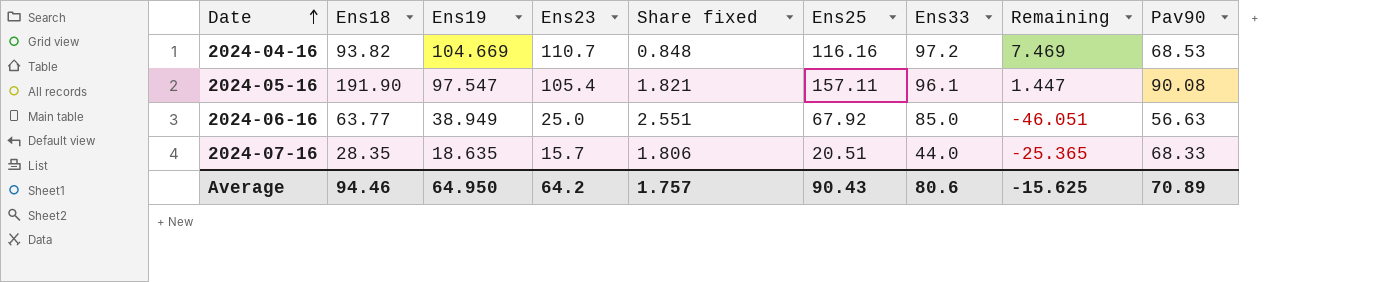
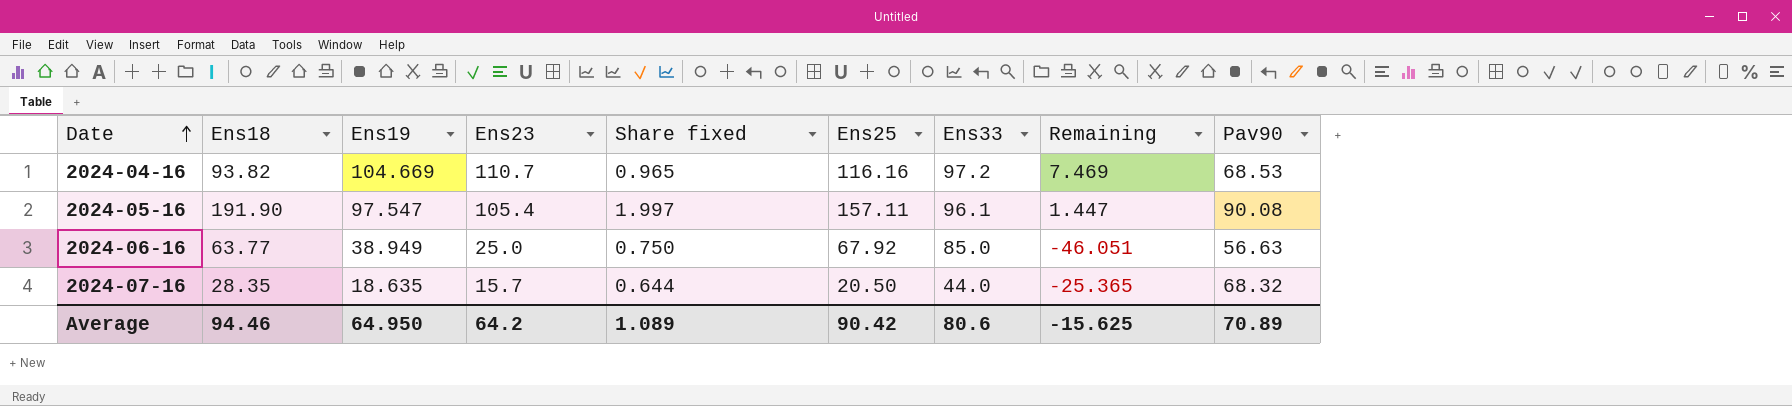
column Share fixed | formula: [Ens18] / [Ens23] -> [Ens18] / [Ens33]
2024-07-16 | Ens25: 20.51 -> 20.50
2024-07-16 | Pav90: 68.33 -> 68.32
Average | Share fixed: 1.757 -> 1.089
Average | Ens25: 90.43 -> 90.42

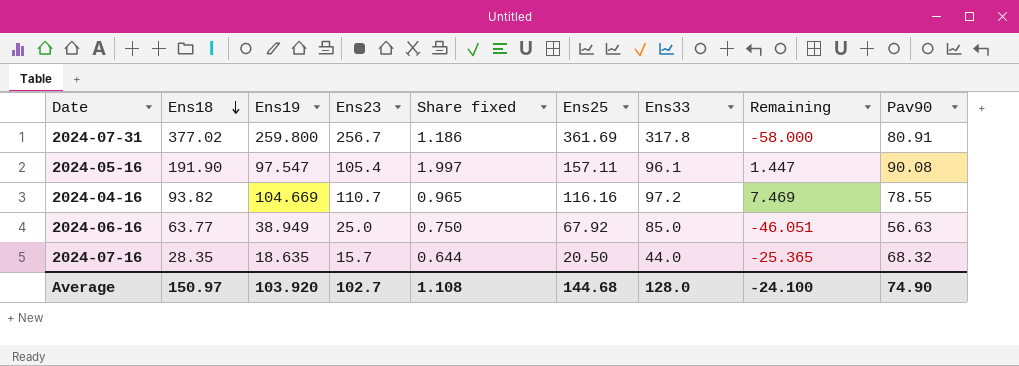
row order: Date ascending -> Ens18 descending
row 2024-07-31: none -> 377.02 | 259.800 | 256.7 | 1.186 | 361.69 | 317.8 | -58.000 | 80.91
2024-04-16 | Pav90: 68.53 -> 78.55
Average | Ens18: 94.46 -> 150.97
Average | Ens19: 64.950 -> 103.920
Average | Ens23: 64.2 -> 102.7
Average | Share fixed: 1.089 -> 1.108
Average | Ens25: 90.42 -> 144.68
Average | Ens33: 80.6 -> 128.0
Average | Remaining: -15.625 -> -24.100
Average | Pav90: 70.89 -> 74.90

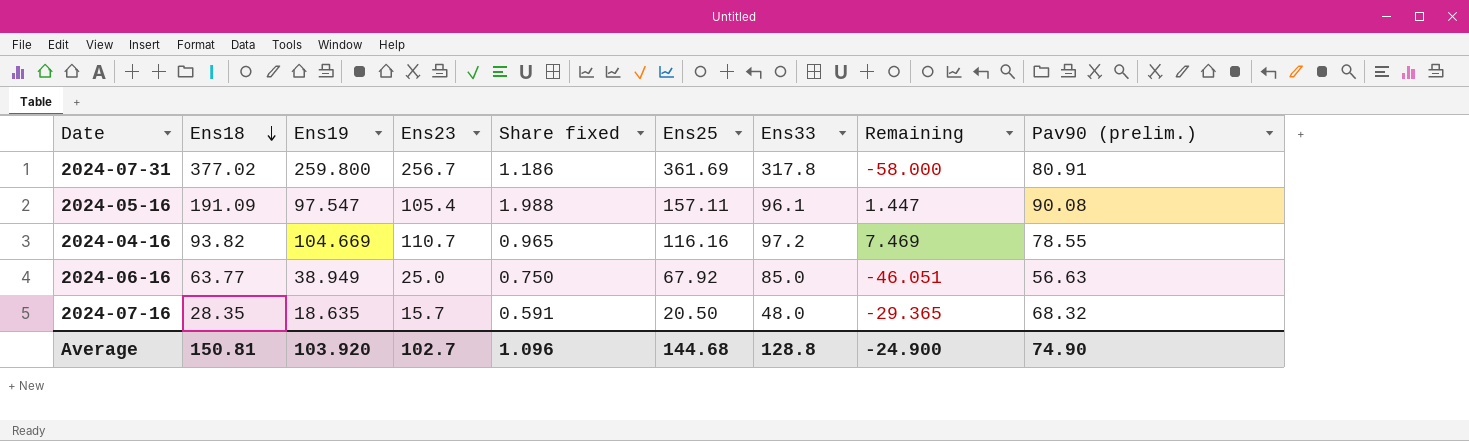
column name: Pav90 -> Pav90 (prelim.)
2024-05-16 | Ens18: 191.90 -> 191.09
2024-05-16 | Share fixed: 1.997 -> 1.988
2024-07-16 | Share fixed: 0.644 -> 0.591
2024-07-16 | Ens33: 44.0 -> 48.0
2024-07-16 | Remaining: -25.365 -> -29.365
Average | Ens18: 150.97 -> 150.81
Average | Share fixed: 1.108 -> 1.096
Average | Ens33: 128.0 -> 128.8
Average | Remaining: -24.100 -> -24.900

